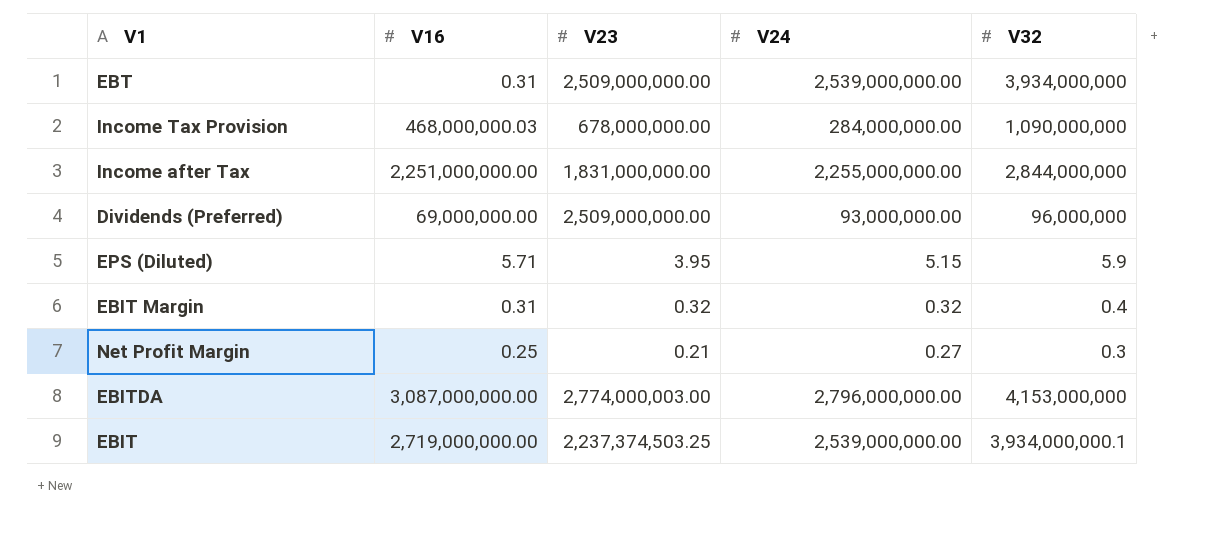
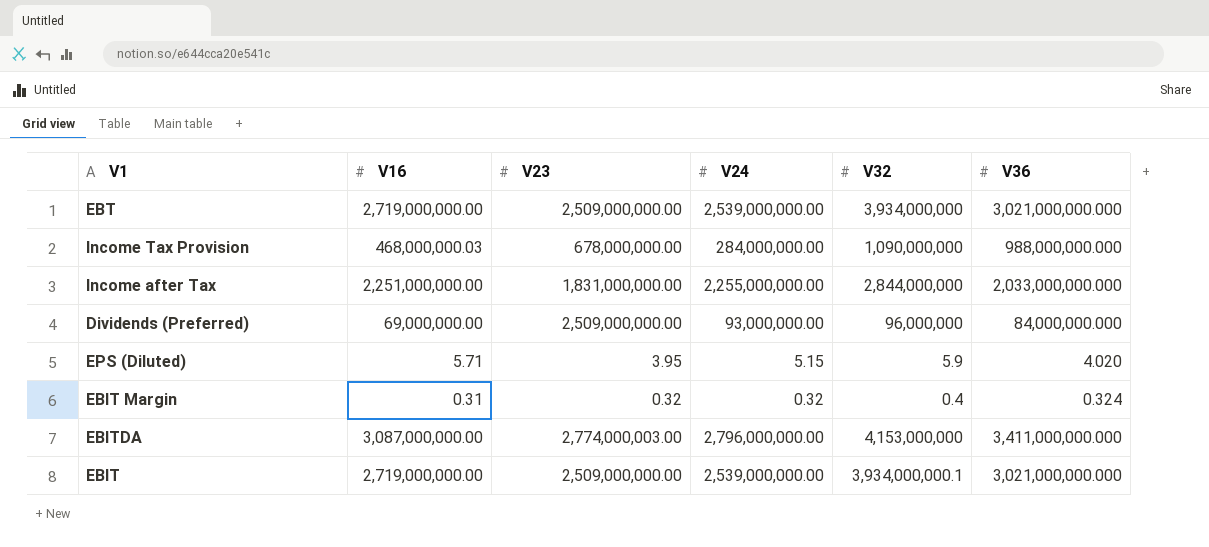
column V36 | position: none -> 6
row Net Profit Margin: 0.25 | 0.21 | 0.27 | 0.3 -> none
EBT | V16: 0.31 -> 2,719,000,000.00
EBIT | V23: 2,237,374,503.25 -> 2,509,000,000.00

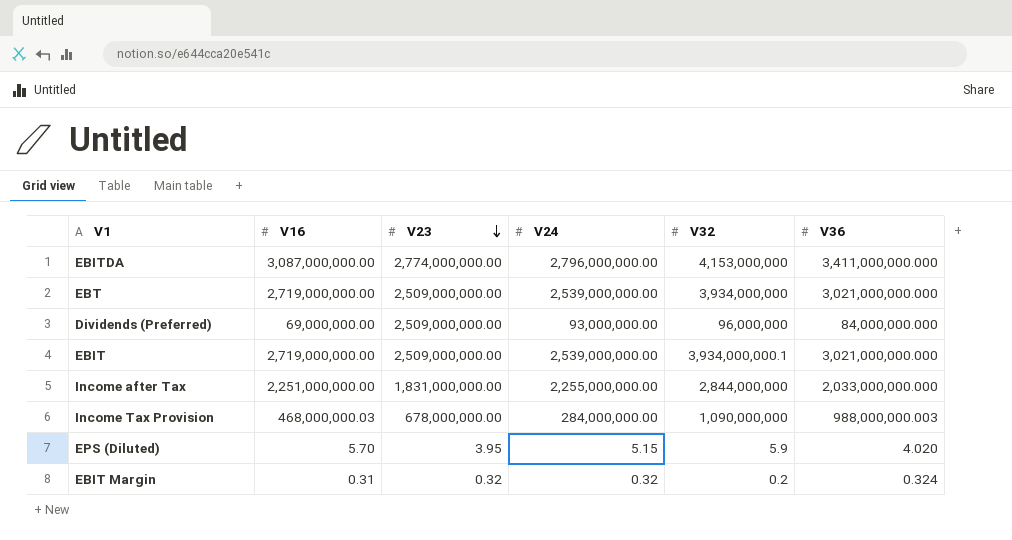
row order: none -> V23 descending
EBITDA | V23: 2,774,000,003.00 -> 2,774,000,000.00
Income Tax Provision | V36: 988,000,000.000 -> 988,000,000.003
EPS (Diluted) | V16: 5.71 -> 5.70
EBIT Margin | V32: 0.4 -> 0.2

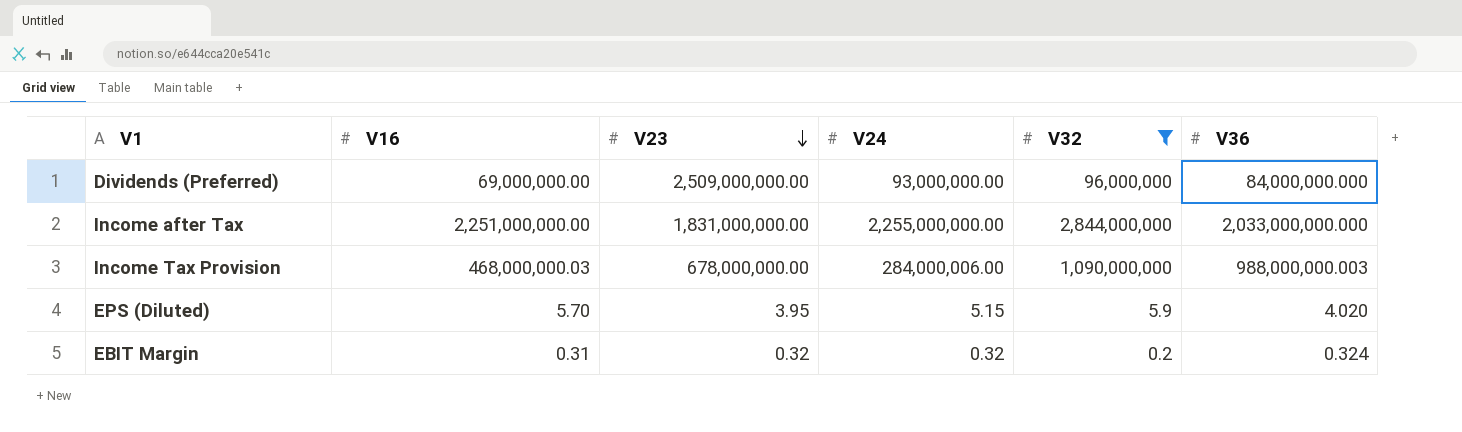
filter: none -> V32 <= 2,844,000,000
Income Tax Provision | V24: 284,000,000.00 -> 284,000,006.00

